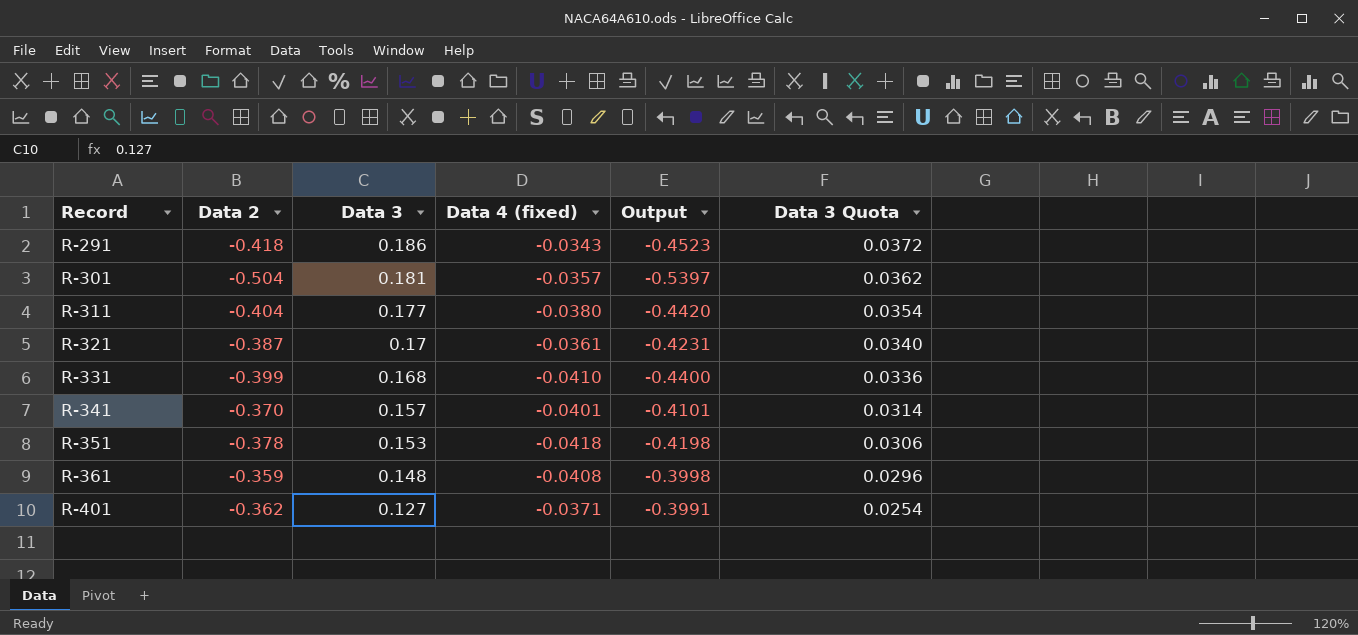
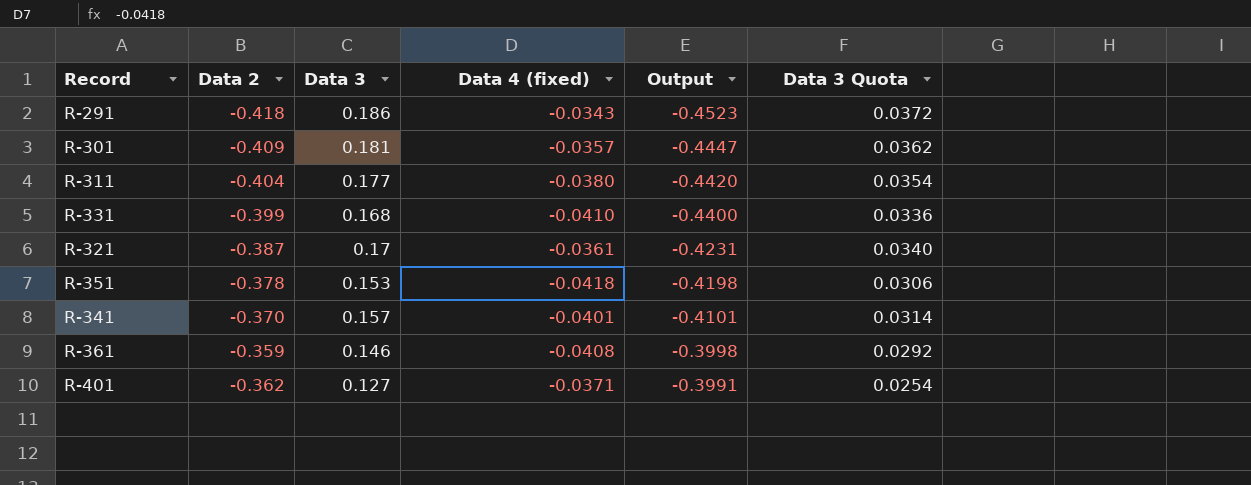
row order: Record ascending -> Output ascending
R-301 | Data 2: -0.504 -> -0.409
R-301 | Output: -0.5397 -> -0.4447
R-361 | Data 3: 0.148 -> 0.146
R-361 | Data 3 Quota: 0.0296 -> 0.0292

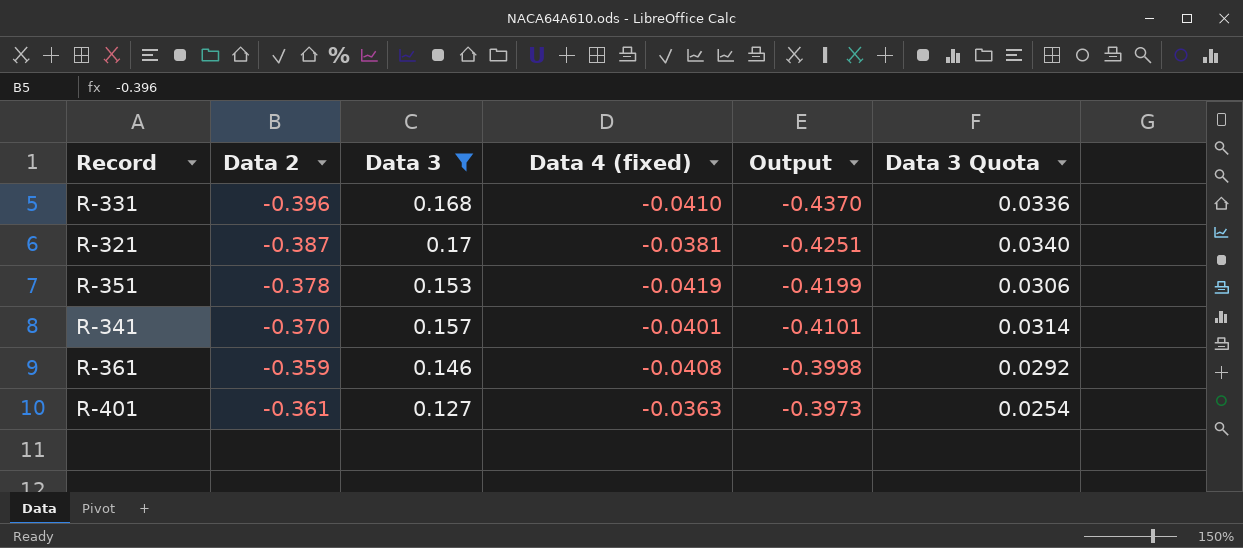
filter: none -> Data 3 <= 0.17
R-331 | Data 2: -0.399 -> -0.396
R-331 | Output: -0.4400 -> -0.4370
R-321 | Data 4 (fixed): -0.0361 -> -0.0381
R-321 | Output: -0.4231 -> -0.4251
R-351 | Data 4 (fixed): -0.0418 -> -0.0419
R-351 | Output: -0.4198 -> -0.4199
R-401 | Data 2: -0.362 -> -0.361
R-401 | Data 4 (fixed): -0.0371 -> -0.0363
R-401 | Output: -0.3991 -> -0.3973

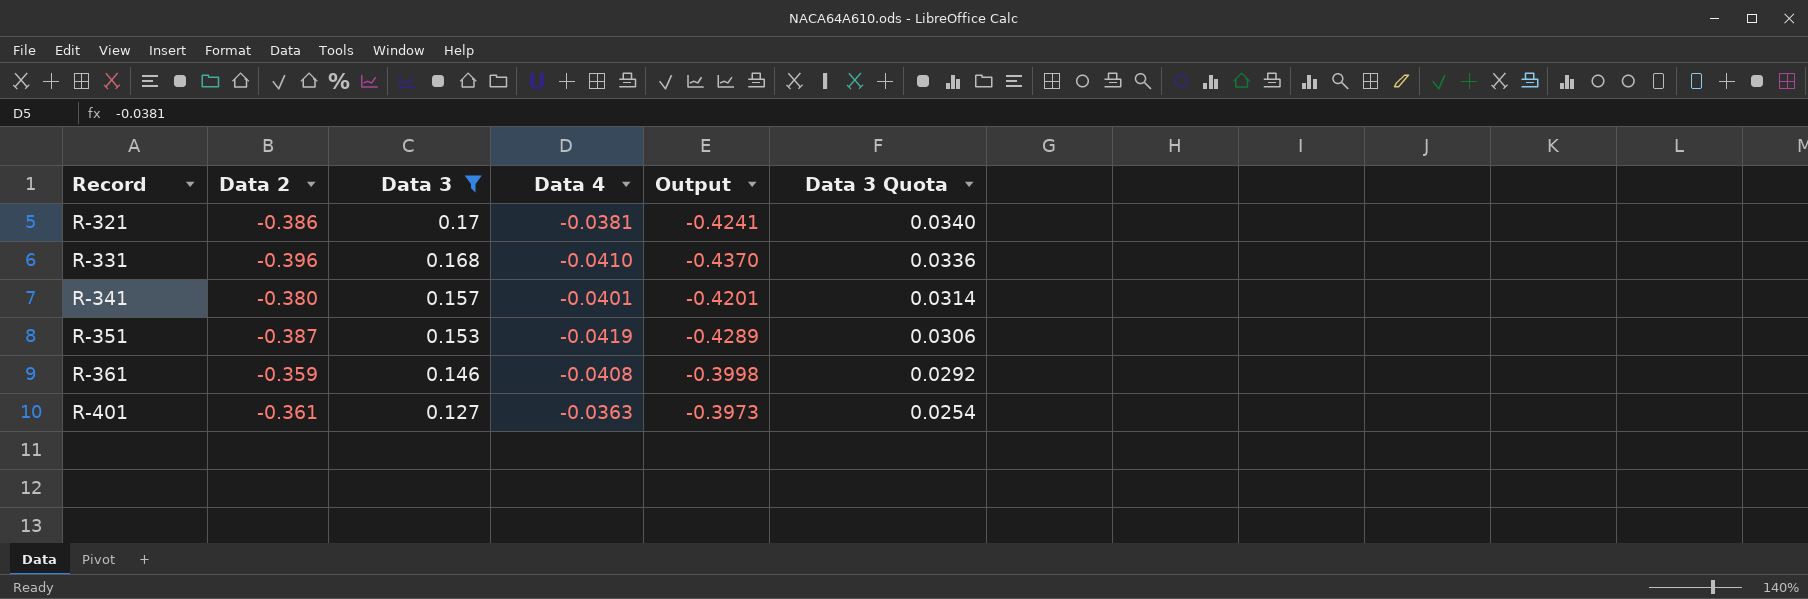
row order: Output ascending -> Record ascending
column name: Data 4 (fixed) -> Data 4
R-321 | Data 2: -0.387 -> -0.386
R-321 | Output: -0.4251 -> -0.4241
R-341 | Data 2: -0.370 -> -0.380
R-341 | Output: -0.4101 -> -0.4201
R-351 | Data 2: -0.378 -> -0.387
R-351 | Output: -0.4199 -> -0.4289

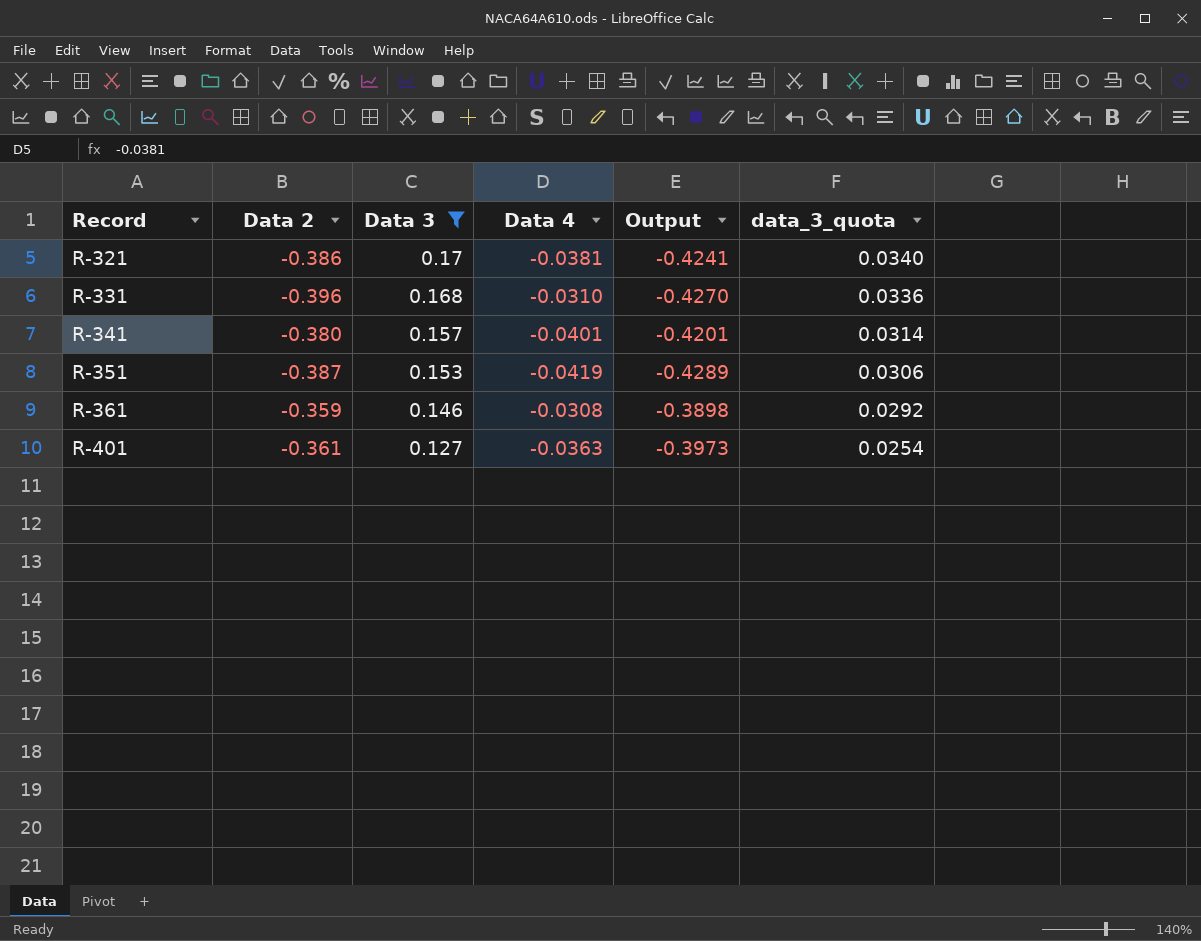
column name: Data 3 Quota -> data_3_quota
R-331 | Data 4: -0.0410 -> -0.0310
R-331 | Output: -0.4370 -> -0.4270
R-361 | Data 4: -0.0408 -> -0.0308
R-361 | Output: -0.3998 -> -0.3898

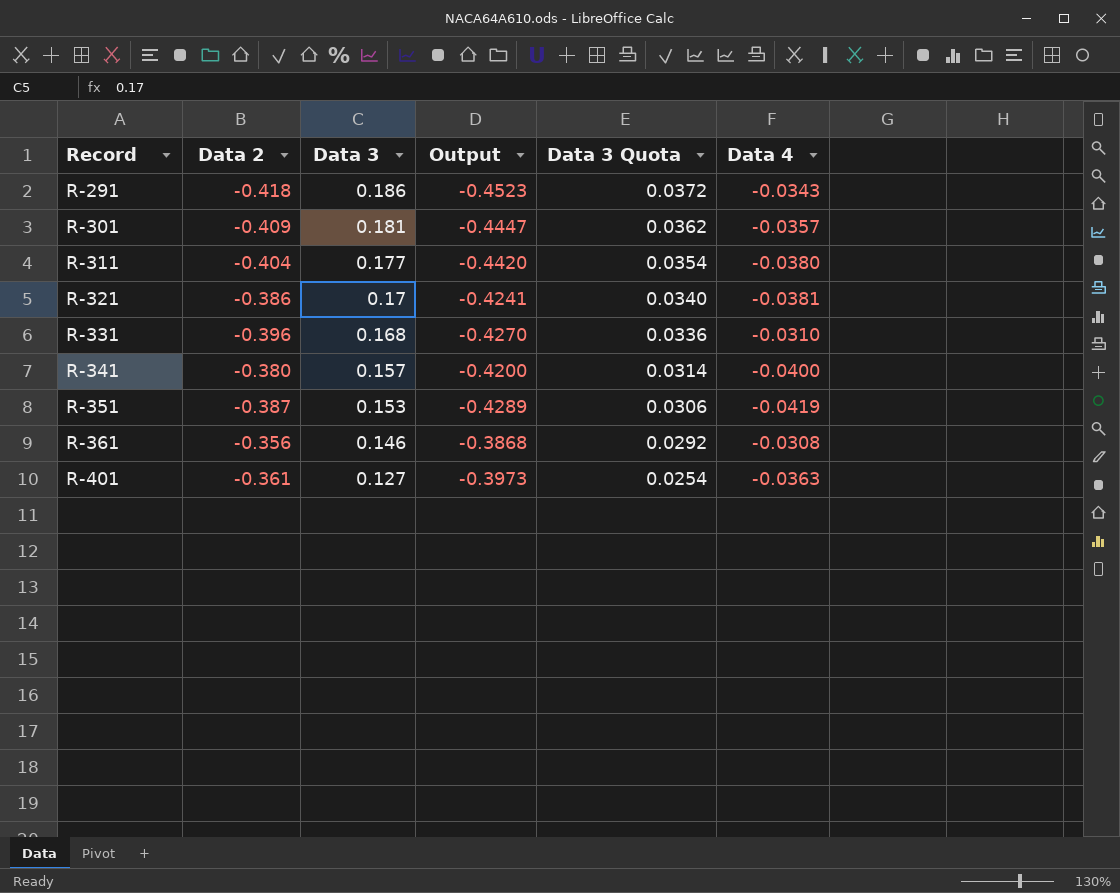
filter: Data 3 <= 0.17 -> none
column name: data_3_quota -> Data 3 Quota
column Data 4 | position: 4 -> 6
R-341 | Output: -0.4201 -> -0.4200
R-341 | Data 4: -0.0401 -> -0.0400
R-361 | Data 2: -0.359 -> -0.356
R-361 | Output: -0.3898 -> -0.3868

